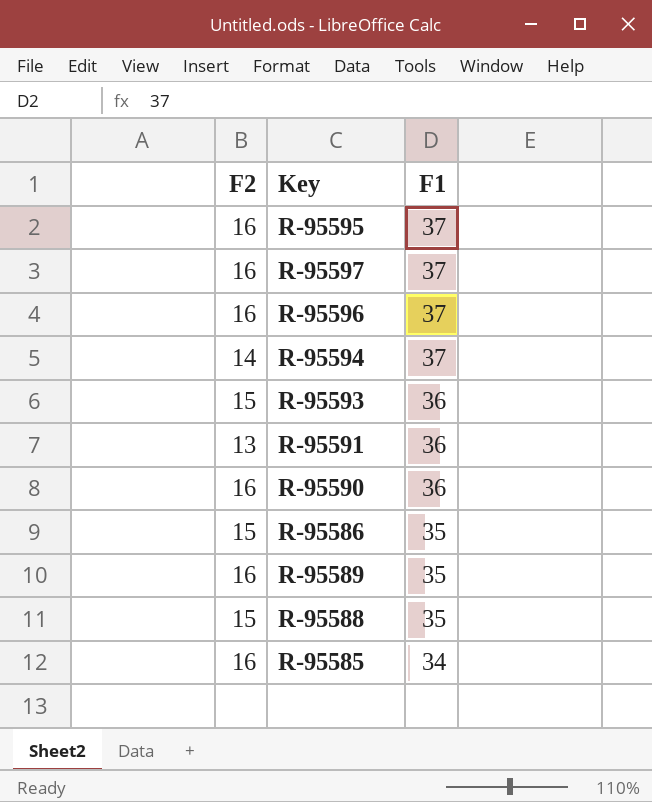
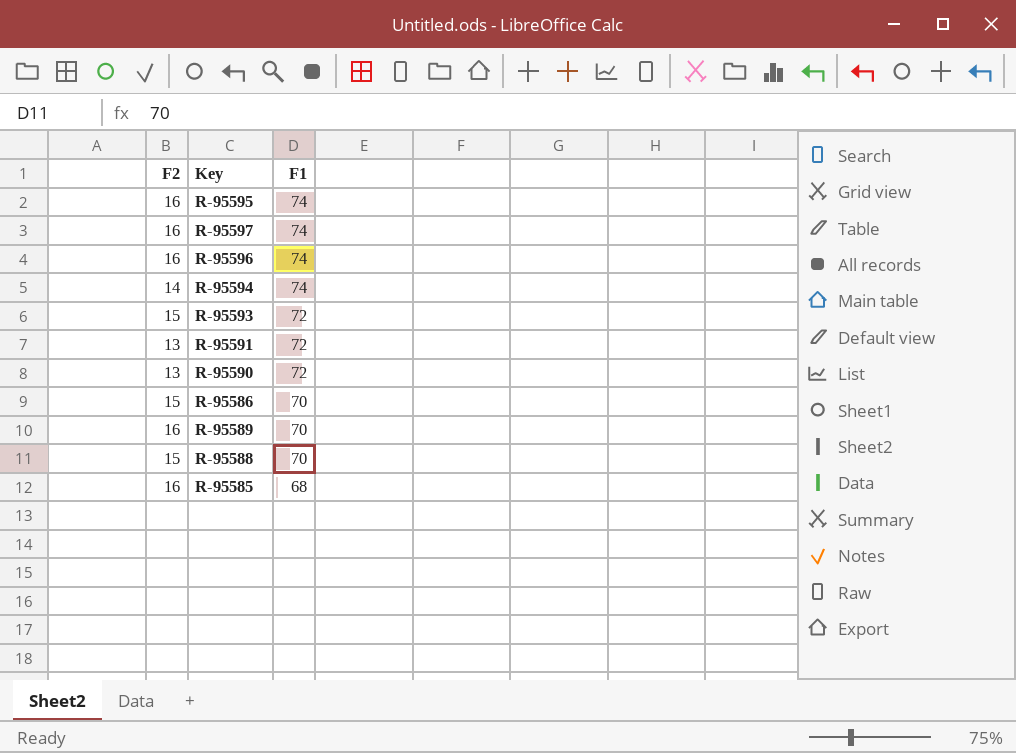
R-95595 | F1: 37 -> 74
R-95597 | F1: 37 -> 74
R-95596 | F1: 37 -> 74
R-95594 | F1: 37 -> 74
R-95593 | F1: 36 -> 72
R-95591 | F1: 36 -> 72
R-95590 | F2: 16 -> 13
R-95590 | F1: 36 -> 72
R-95586 | F1: 35 -> 70
R-95589 | F1: 35 -> 70
R-95588 | F1: 35 -> 70
R-95585 | F1: 34 -> 68

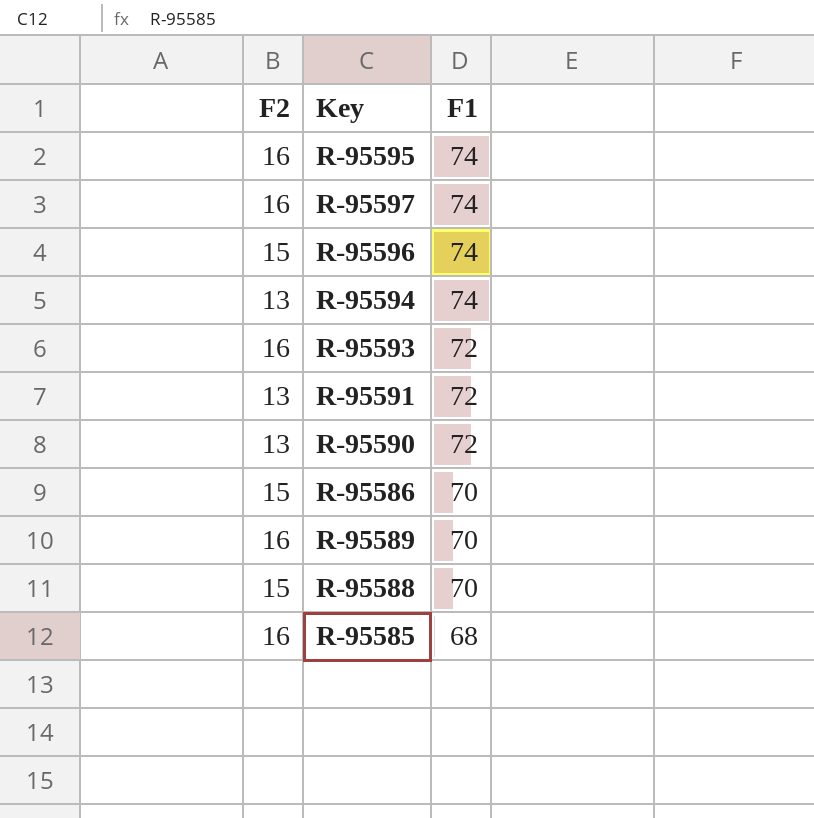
R-95596 | F2: 16 -> 15
R-95594 | F2: 14 -> 13
R-95593 | F2: 15 -> 16

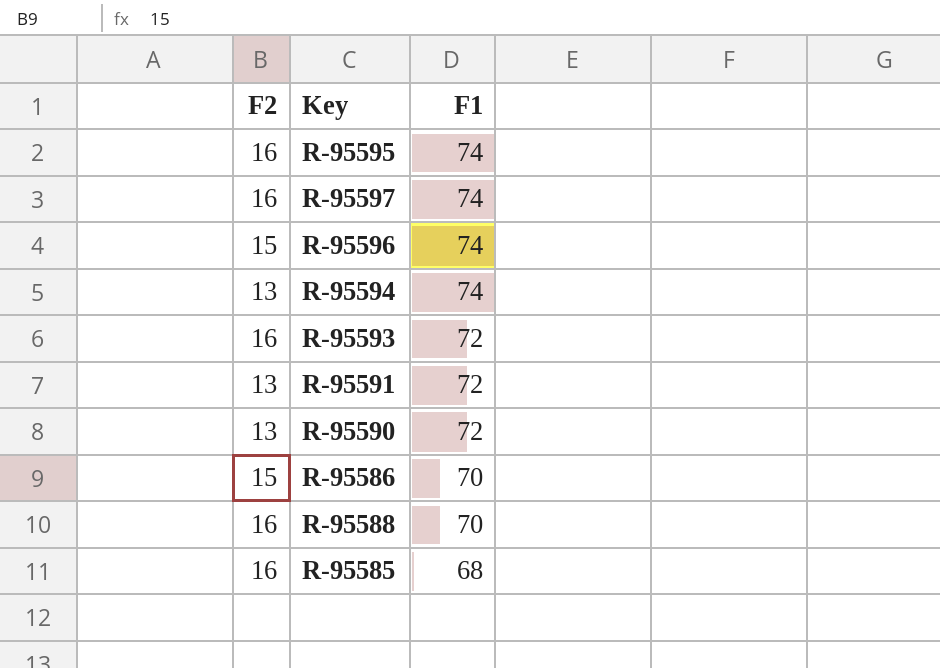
row R-95589: 16 | 70 -> none
R-95588 | F2: 15 -> 16

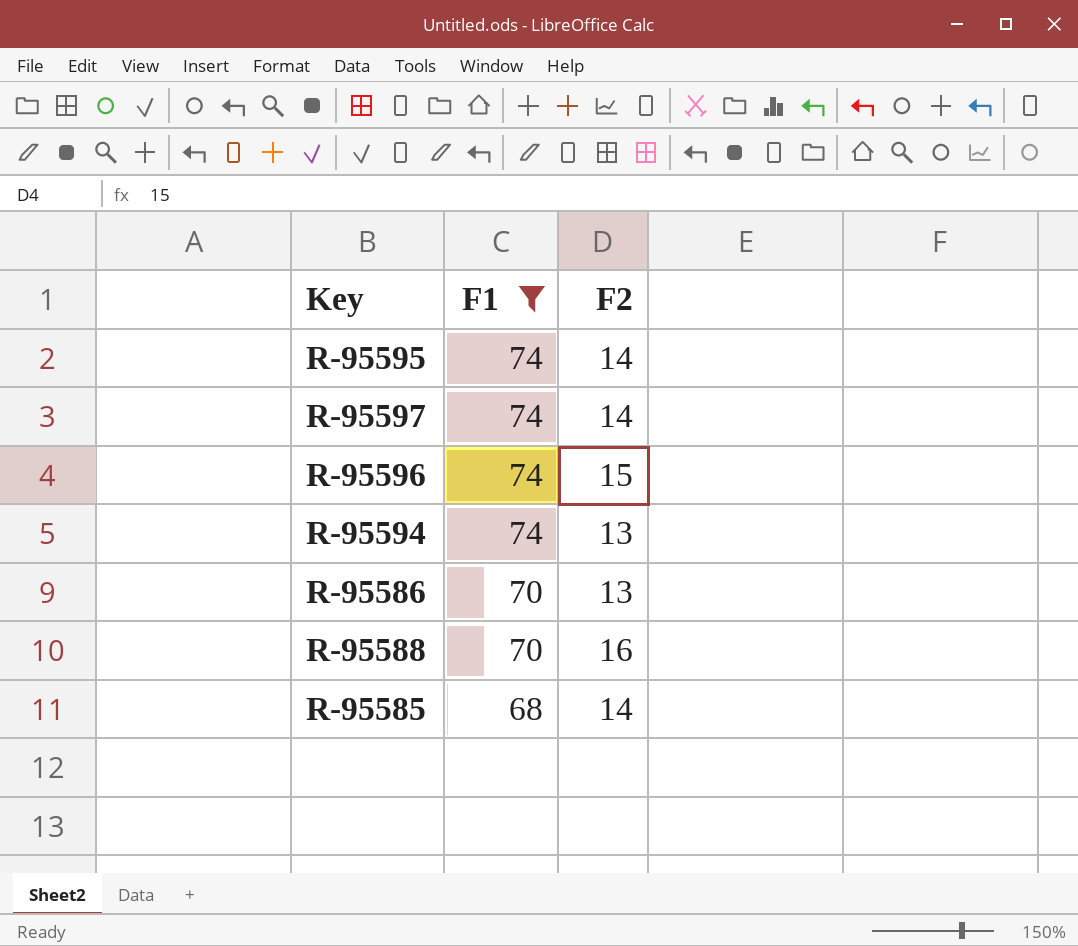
filter: none -> F1 != 72
column F2 | position: 1 -> 3
R-95595 | F2: 16 -> 14
R-95597 | F2: 16 -> 14
R-95586 | F2: 15 -> 13
R-95585 | F2: 16 -> 14

